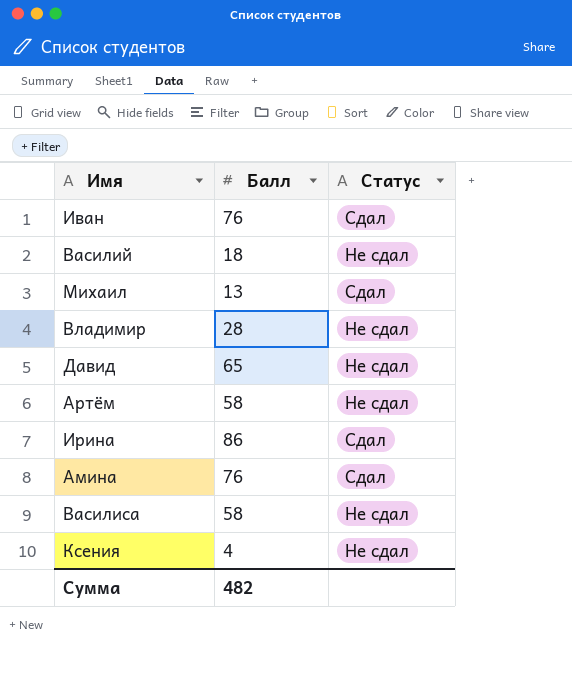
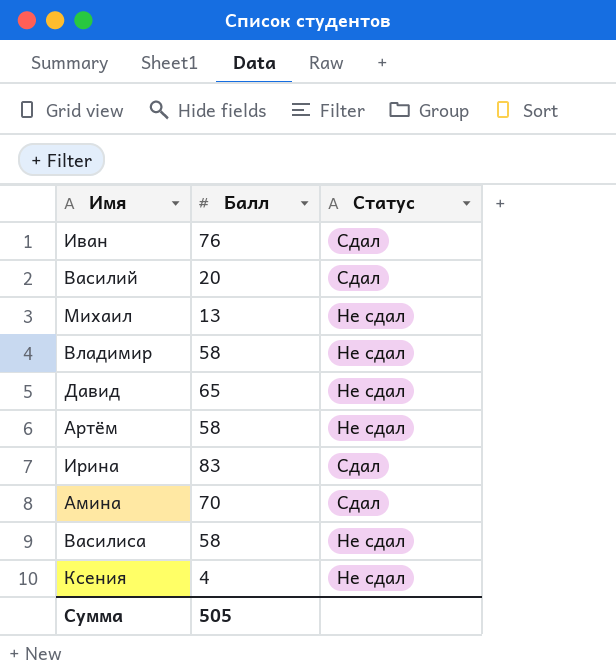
Василий | Балл: 18 -> 20
Василий | Статус: Не сдал -> Сдал
Михаил | Статус: Сдал -> Не сдал
Владимир | Балл: 28 -> 58
Ирина | Балл: 86 -> 83
Амина | Балл: 76 -> 70
Сумма | Балл: 482 -> 505

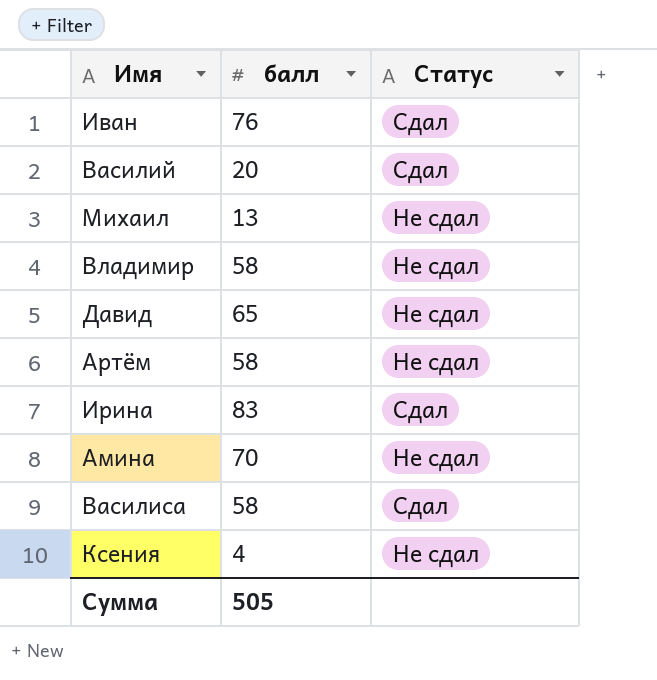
column name: Балл -> балл
Амина | Статус: Сдал -> Не сдал
Василиса | Статус: Не сдал -> Сдал

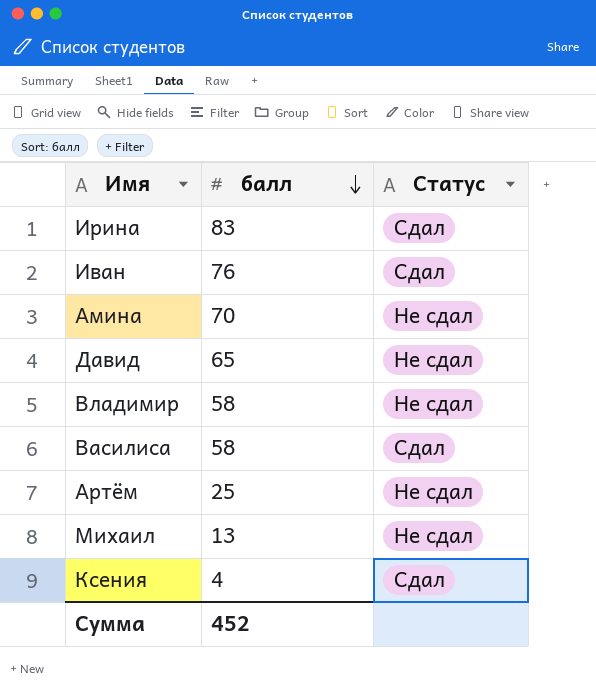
row order: none -> балл descending
row Василий: 20 | Сдал -> none
Артём | балл: 58 -> 25
Ксения | Статус: Не сдал -> Сдал
Сумма | балл: 505 -> 452

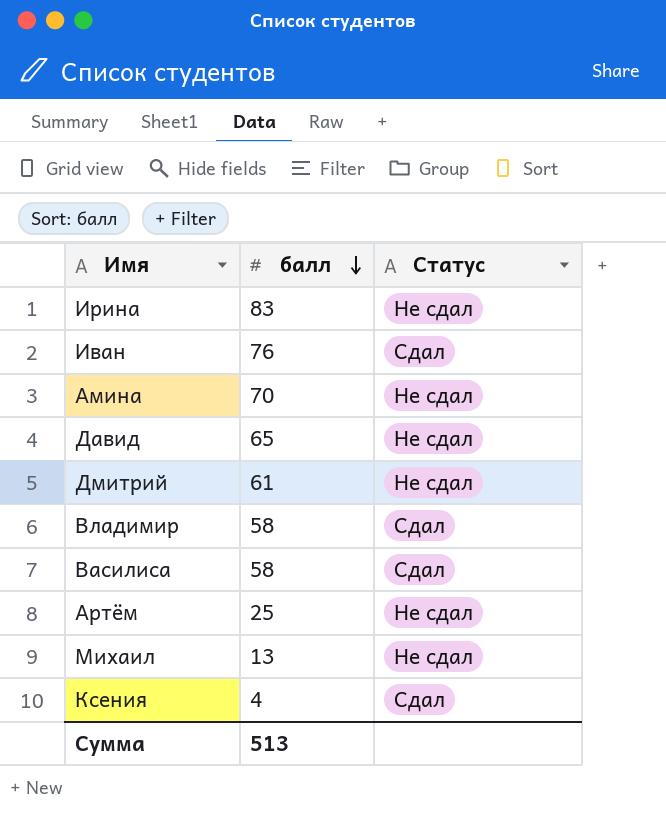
Ирина | Статус: Сдал -> Не сдал
row Дмитрий: none -> 61 | Не сдал
Владимир | Статус: Не сдал -> Сдал
Сумма | балл: 452 -> 513

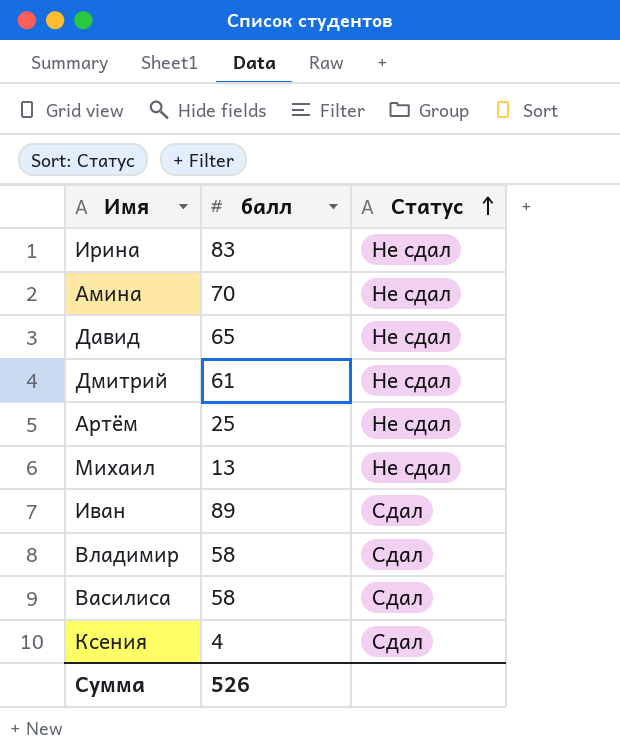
row order: балл descending -> Статус ascending
Иван | балл: 76 -> 89
Сумма | балл: 513 -> 526

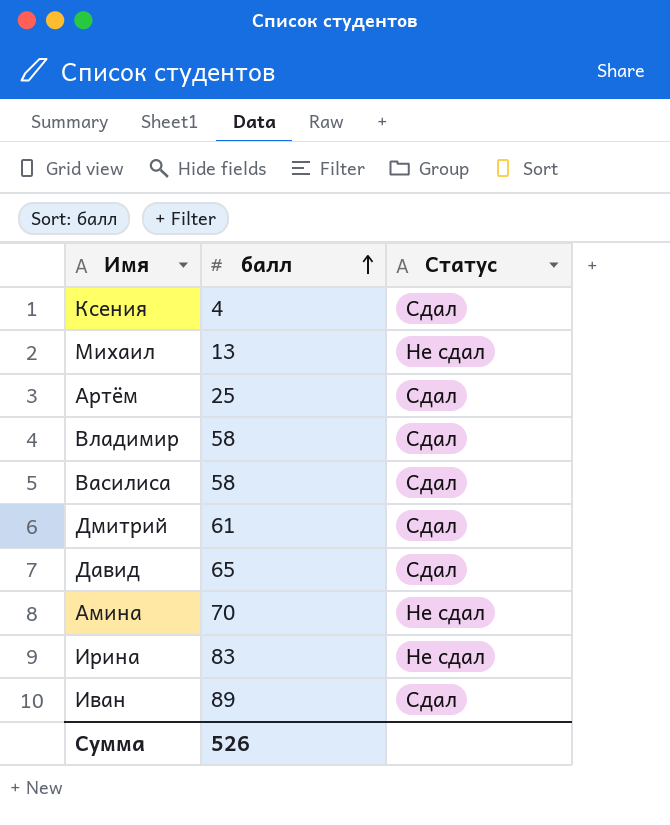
row order: Статус ascending -> балл ascending
Артём | Статус: Не сдал -> Сдал
Дмитрий | Статус: Не сдал -> Сдал
Давид | Статус: Не сдал -> Сдал

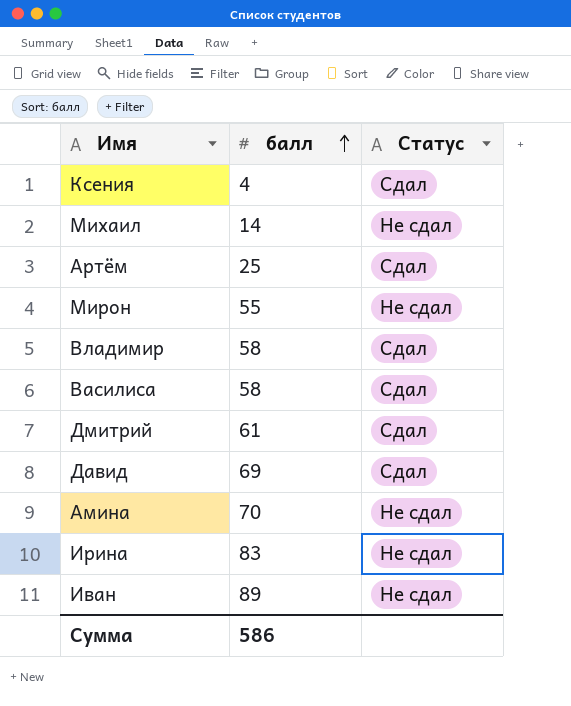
Михаил | балл: 13 -> 14
row Мирон: none -> 55 | Не сдал
Давид | балл: 65 -> 69
Иван | Статус: Сдал -> Не сдал
Сумма | балл: 526 -> 586

